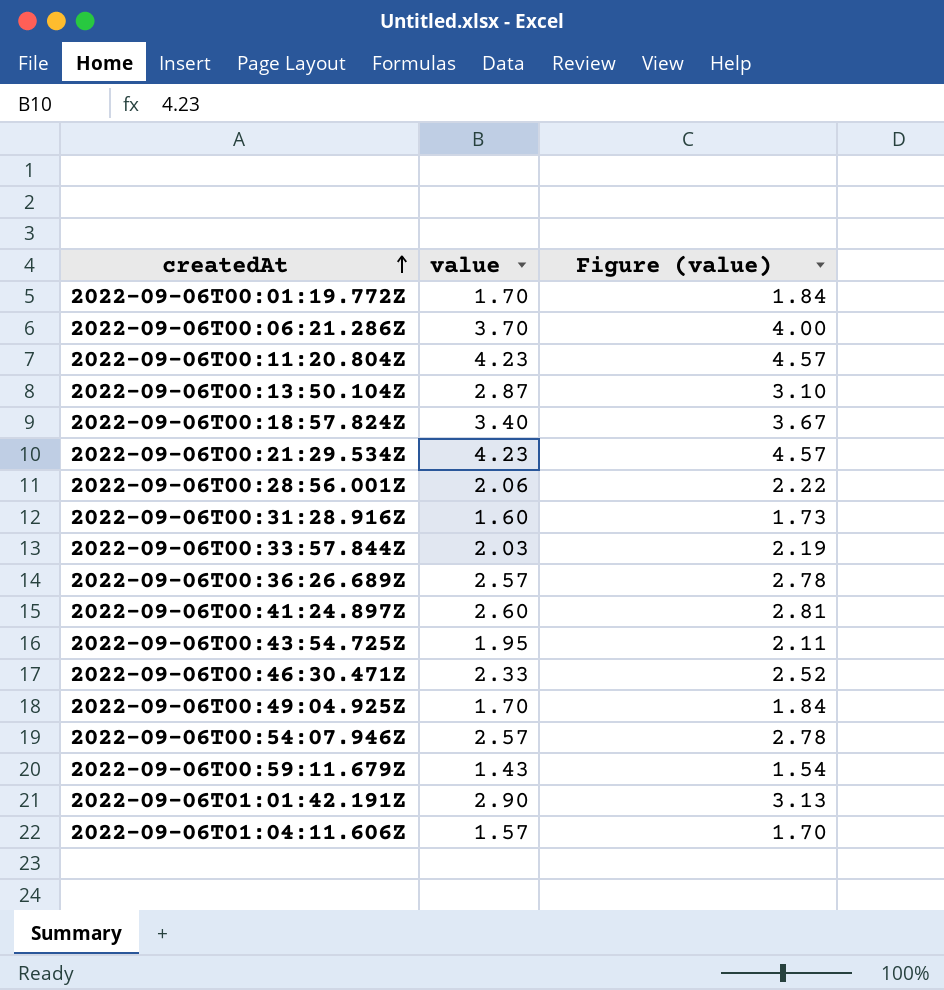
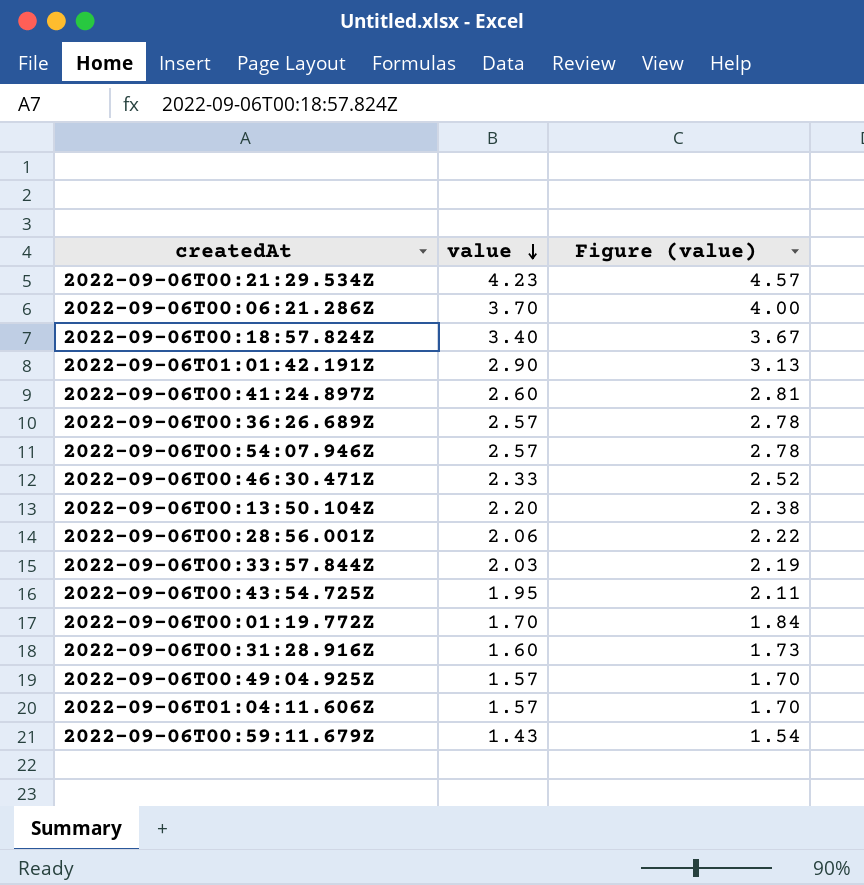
row order: createdAt ascending -> value descending
row 2022-09-06T00:11:20.804Z: 4.23 | 4.57 -> none
2022-09-06T00:13:50.104Z | value: 2.87 -> 2.20
2022-09-06T00:13:50.104Z | Figure (value): 3.10 -> 2.38
2022-09-06T00:49:04.925Z | value: 1.70 -> 1.57
2022-09-06T00:49:04.925Z | Figure (value): 1.84 -> 1.70

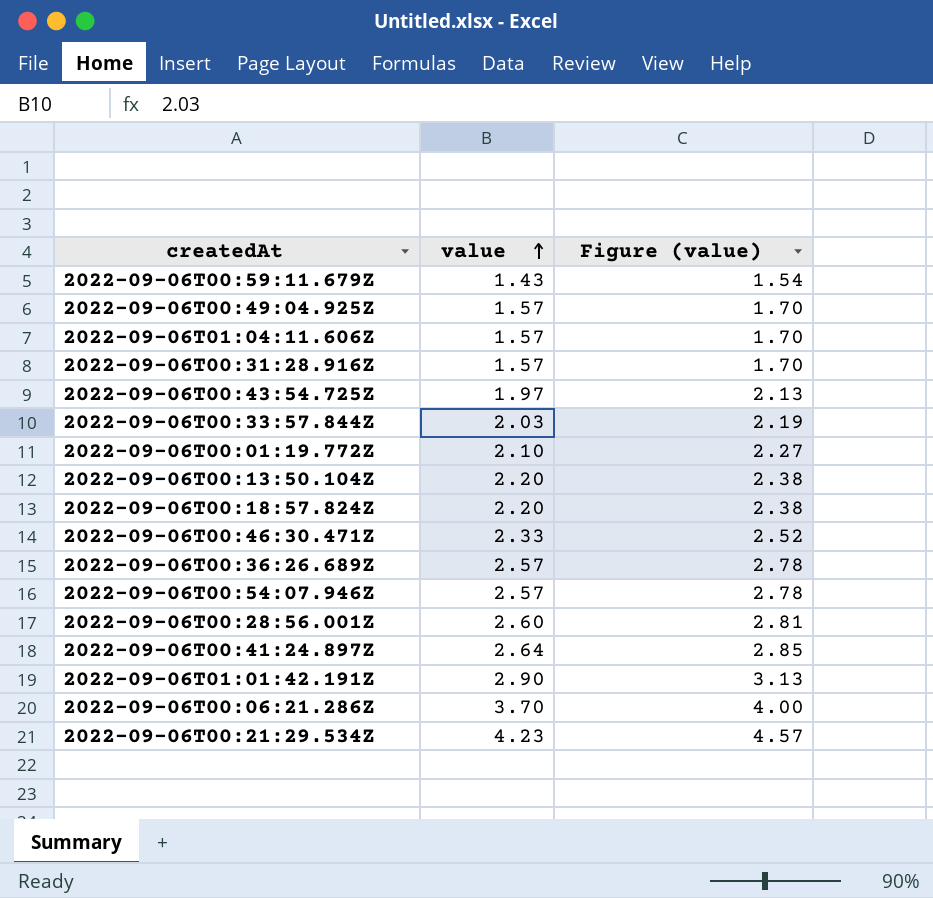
row order: value descending -> value ascending
2022-09-06T00:31:28.916Z | value: 1.60 -> 1.57
2022-09-06T00:31:28.916Z | Figure (value): 1.73 -> 1.70
2022-09-06T00:43:54.725Z | value: 1.95 -> 1.97
2022-09-06T00:43:54.725Z | Figure (value): 2.11 -> 2.13
2022-09-06T00:01:19.772Z | value: 1.70 -> 2.10
2022-09-06T00:01:19.772Z | Figure (value): 1.84 -> 2.27
2022-09-06T00:18:57.824Z | value: 3.40 -> 2.20
2022-09-06T00:18:57.824Z | Figure (value): 3.67 -> 2.38
2022-09-06T00:28:56.001Z | value: 2.06 -> 2.60
2022-09-06T00:28:56.001Z | Figure (value): 2.22 -> 2.81
2022-09-06T00:41:24.897Z | value: 2.60 -> 2.64
2022-09-06T00:41:24.897Z | Figure (value): 2.81 -> 2.85

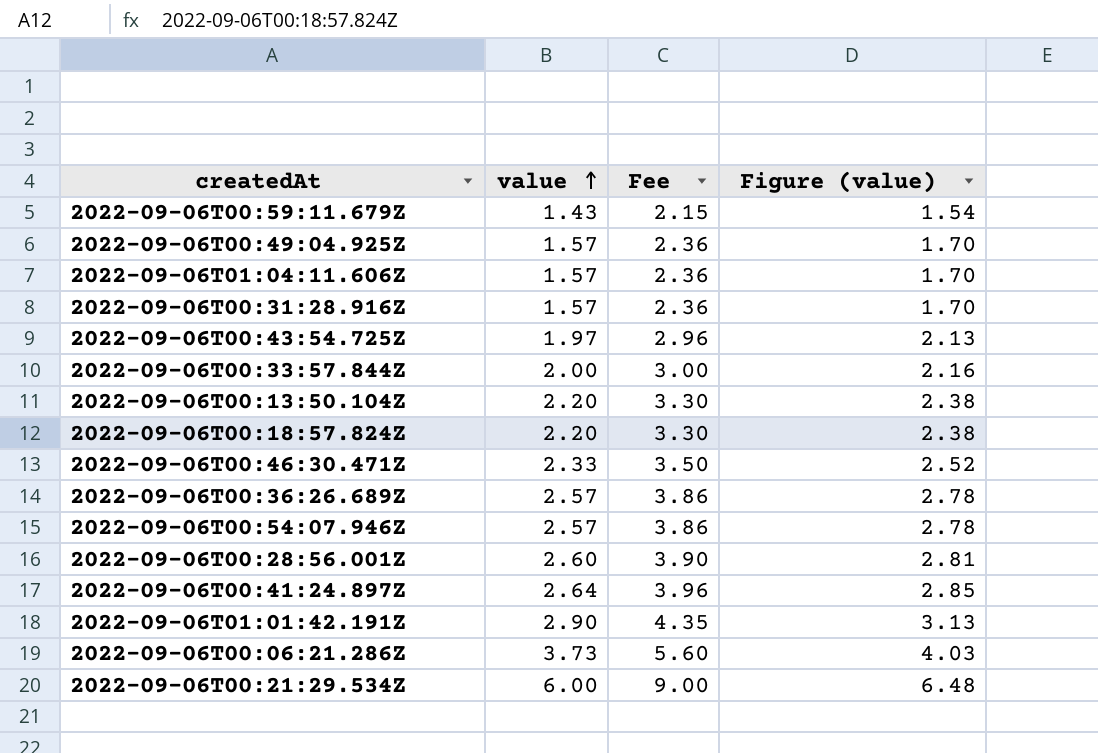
column Fee | formula: none -> [value] * 1.5
row 2022-09-06T00:01:19.772Z: 2.10 | 2.27 -> none
2022-09-06T00:33:57.844Z | value: 2.03 -> 2.00
2022-09-06T00:33:57.844Z | Figure (value): 2.19 -> 2.16
2022-09-06T00:06:21.286Z | value: 3.70 -> 3.73
2022-09-06T00:06:21.286Z | Figure (value): 4.00 -> 4.03
2022-09-06T00:21:29.534Z | value: 4.23 -> 6.00
2022-09-06T00:21:29.534Z | Figure (value): 4.57 -> 6.48

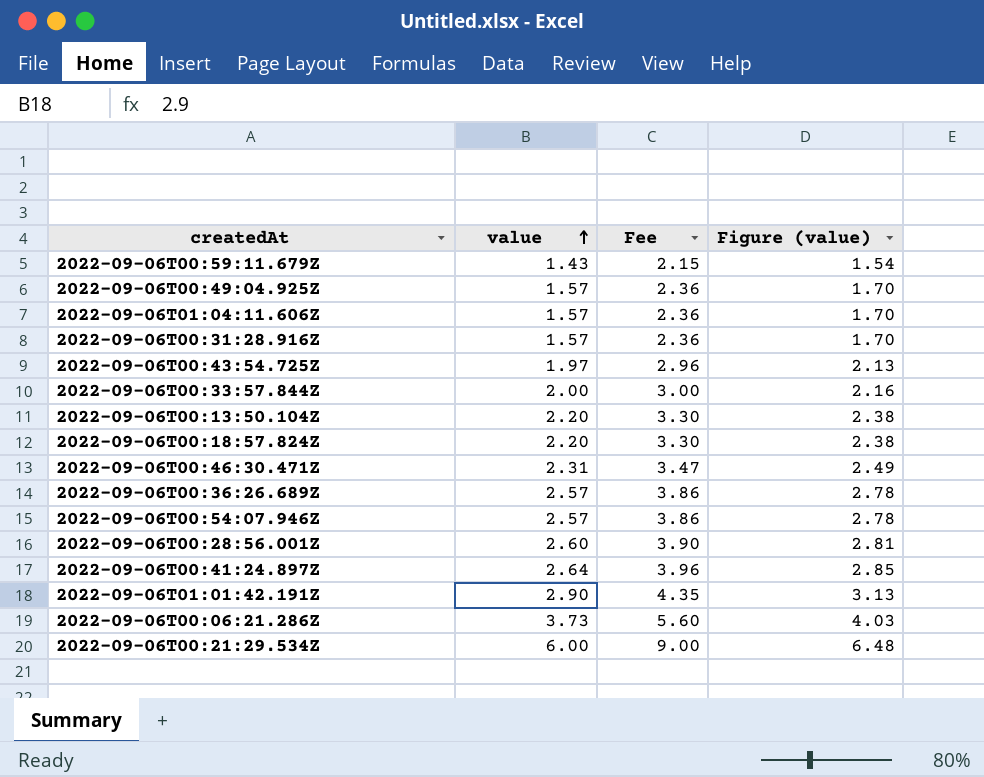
2022-09-06T00:46:30.471Z | value: 2.33 -> 2.31
2022-09-06T00:46:30.471Z | Fee: 3.50 -> 3.47
2022-09-06T00:46:30.471Z | Figure (value): 2.52 -> 2.49

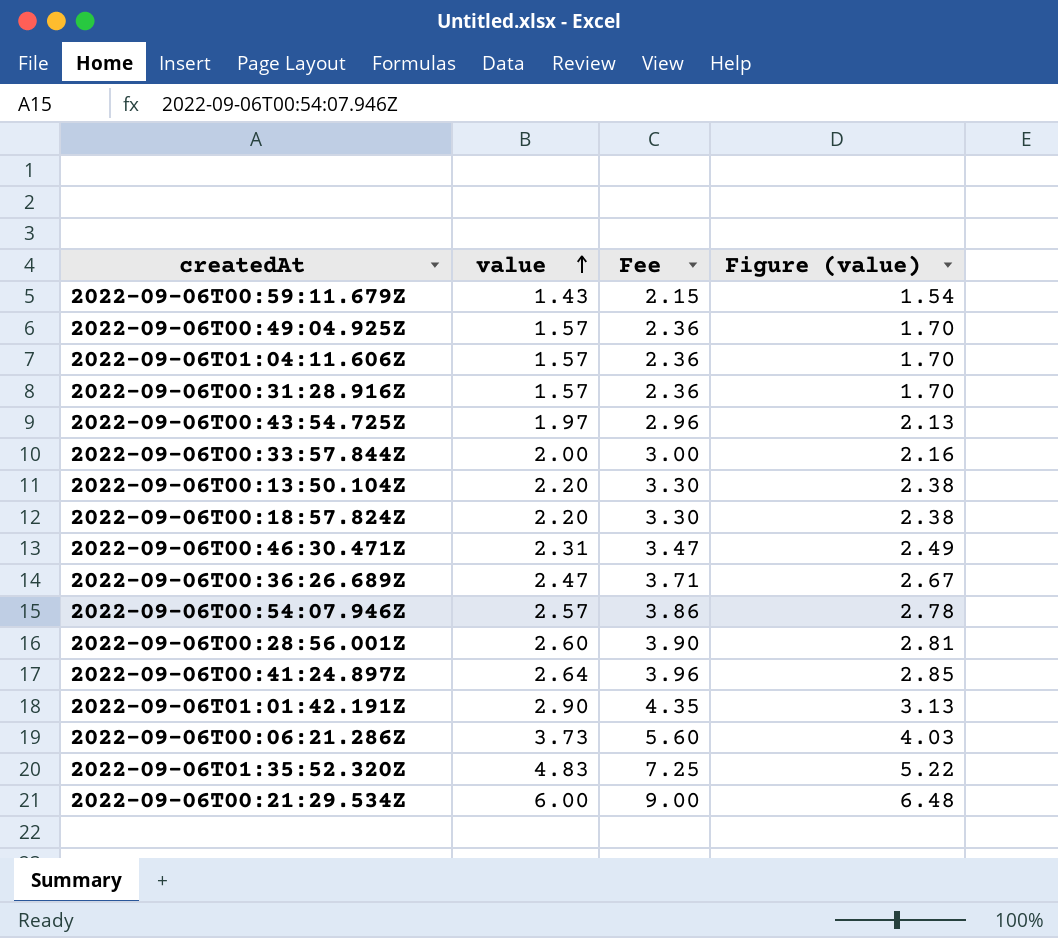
2022-09-06T00:36:26.689Z | value: 2.57 -> 2.47
2022-09-06T00:36:26.689Z | Fee: 3.86 -> 3.71
2022-09-06T00:36:26.689Z | Figure (value): 2.78 -> 2.67
row 2022-09-06T01:35:52.320Z: none -> 4.83 | 7.25 | 5.22

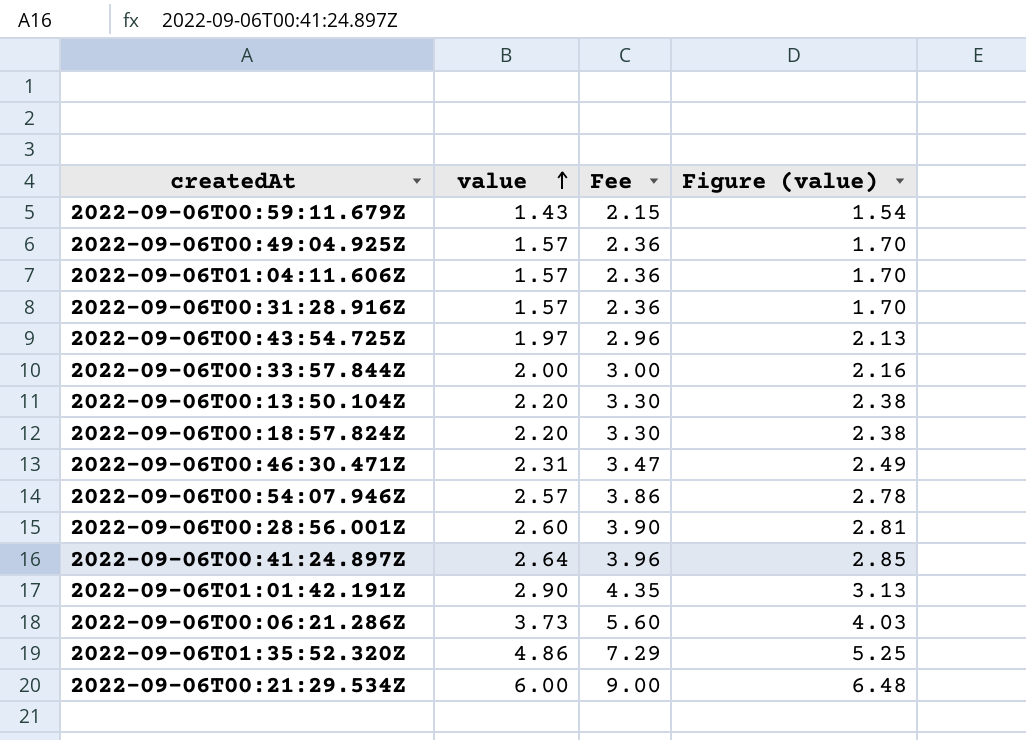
row 2022-09-06T00:36:26.689Z: 2.47 | 3.71 | 2.67 -> none
2022-09-06T01:35:52.320Z | value: 4.83 -> 4.86
2022-09-06T01:35:52.320Z | Fee: 7.25 -> 7.29
2022-09-06T01:35:52.320Z | Figure (value): 5.22 -> 5.25

